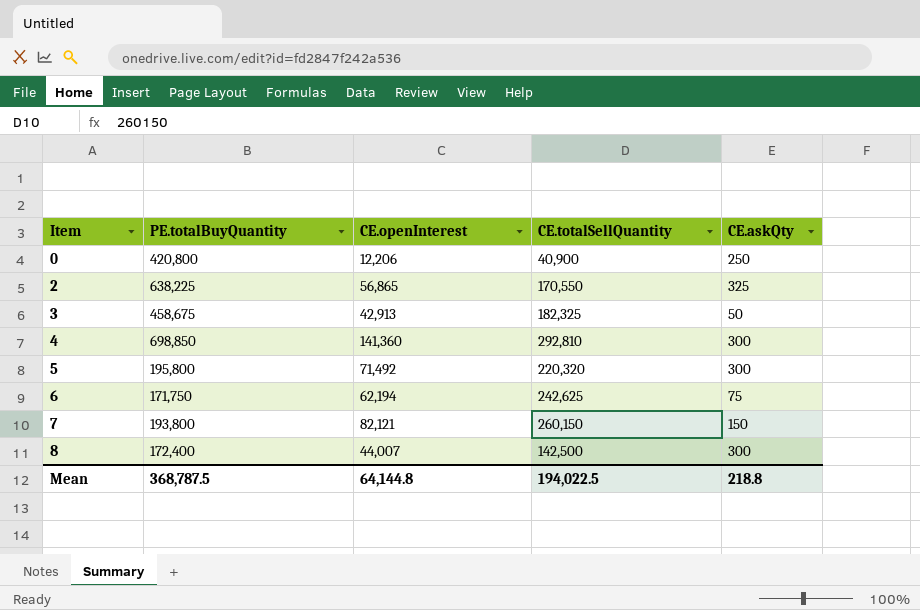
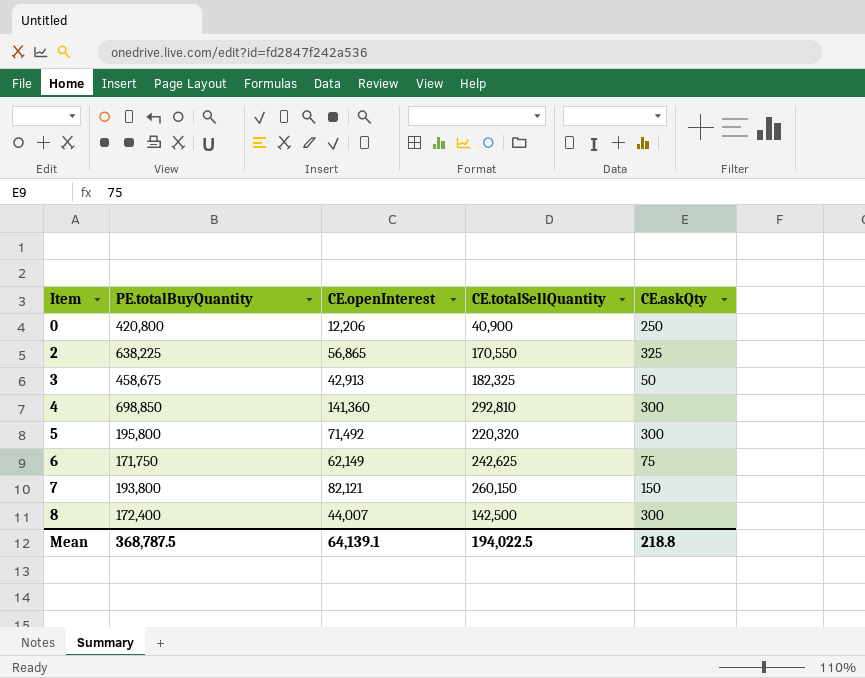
6 | CE.openInterest: 62,194 -> 62,149
Mean | CE.openInterest: 64,144.8 -> 64,139.1

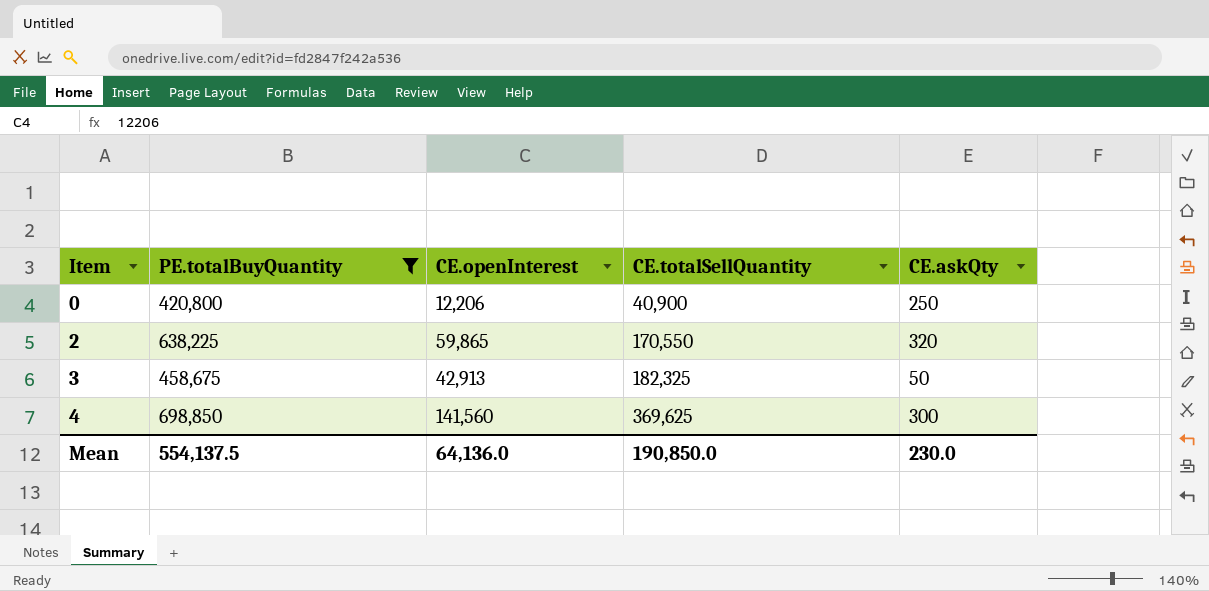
filter: none -> PE.totalBuyQuantity >= 420,800
2 | CE.openInterest: 56,865 -> 59,865
2 | CE.askQty: 325 -> 320
4 | CE.openInterest: 141,360 -> 141,560
4 | CE.totalSellQuantity: 292,810 -> 369,625
Mean | PE.totalBuyQuantity: 368,787.5 -> 554,137.5
Mean | CE.openInterest: 64,139.1 -> 64,136.0
Mean | CE.totalSellQuantity: 194,022.5 -> 190,850.0
Mean | CE.askQty: 218.8 -> 230.0

